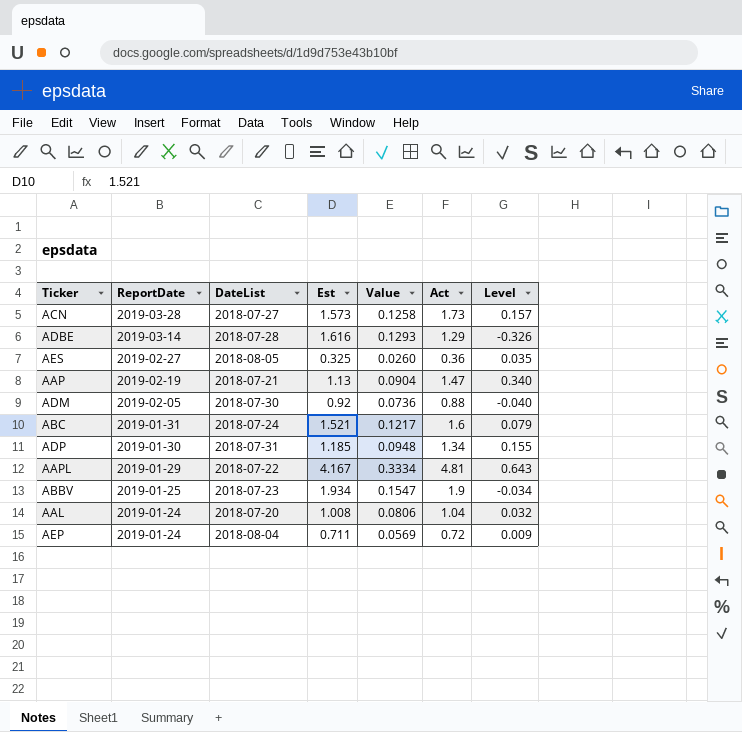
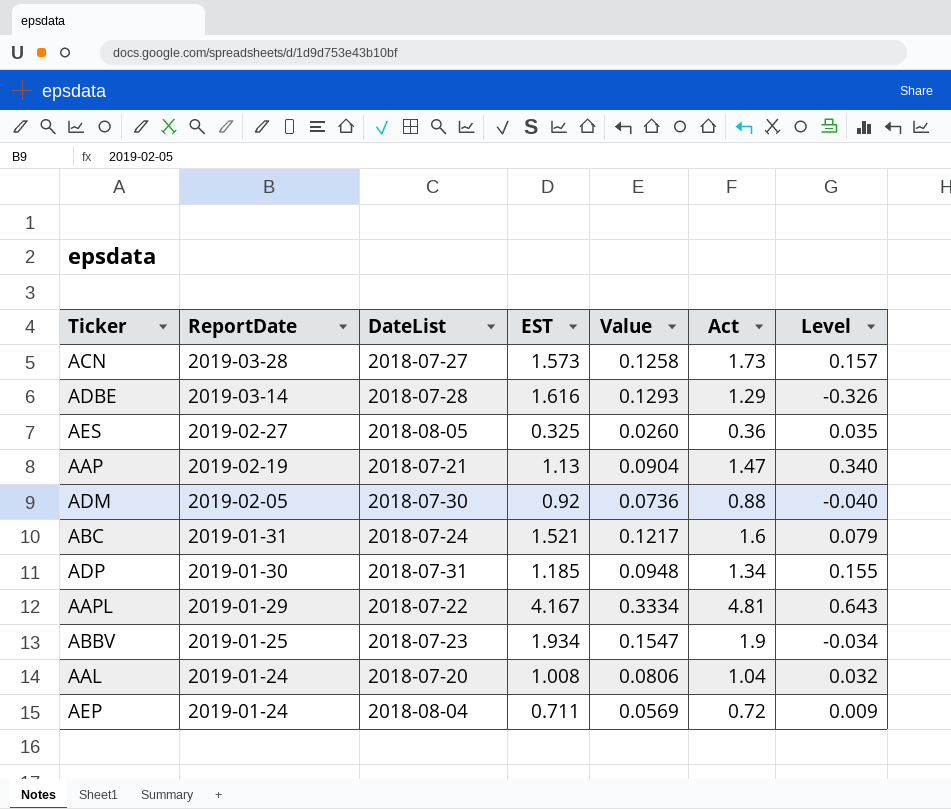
column name: Est -> EST

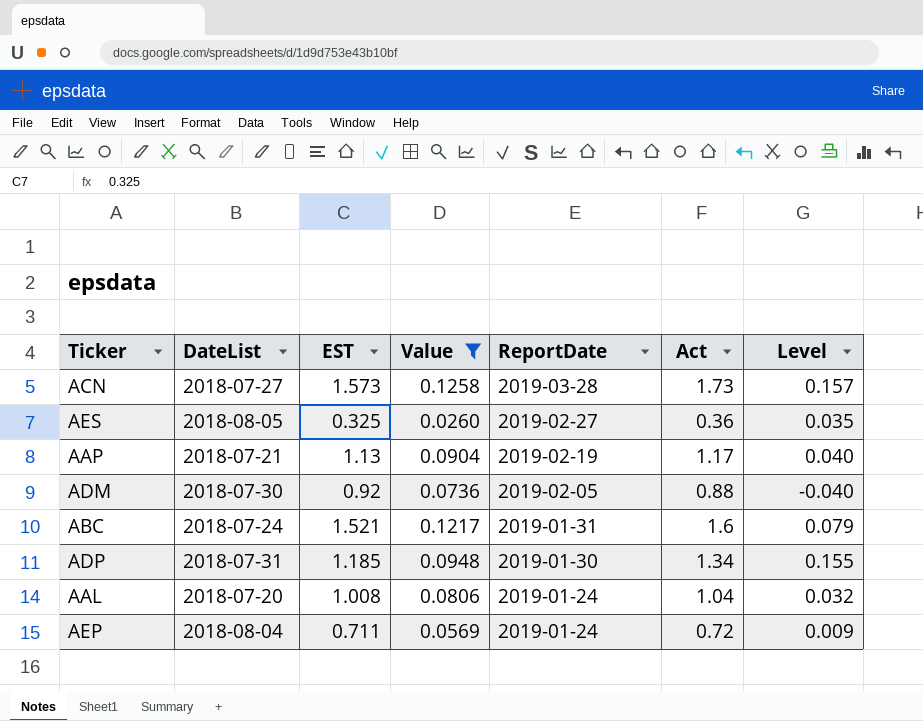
filter: none -> Value <= 0.1258
column ReportDate | position: 2 -> 5
AAP | Act: 1.47 -> 1.17
AAP | Level: 0.340 -> 0.040

